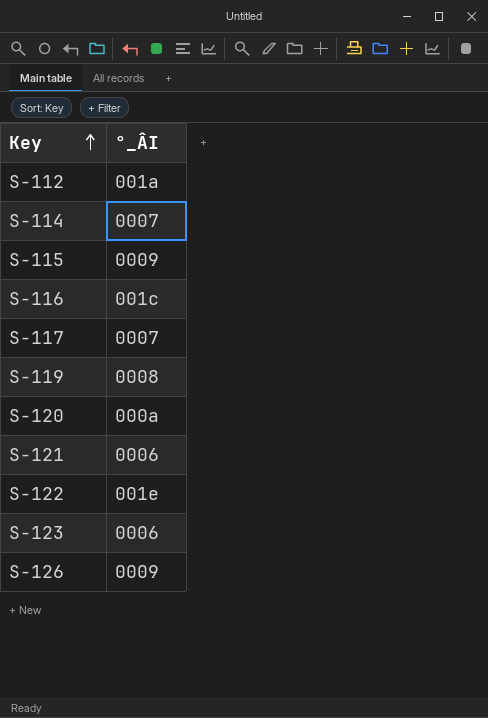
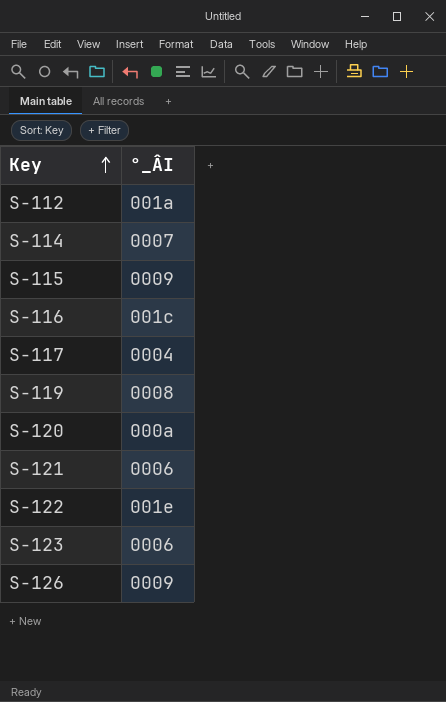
S-117 | °_ÂI: 0007 -> 0004

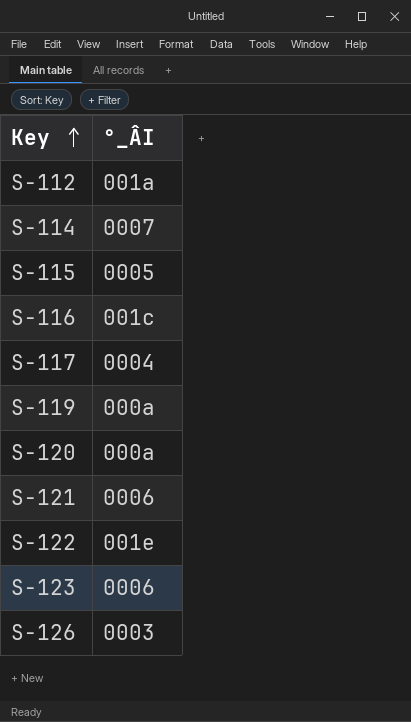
S-115 | °_ÂI: 0009 -> 0005
S-119 | °_ÂI: 0008 -> 000a
S-126 | °_ÂI: 0009 -> 0003

